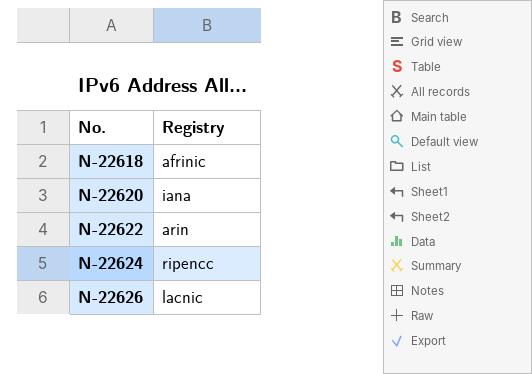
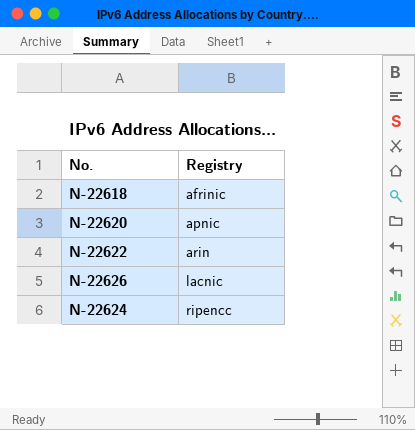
row order: No. ascending -> Registry ascending
N-22620 | Registry: iana -> apnic

